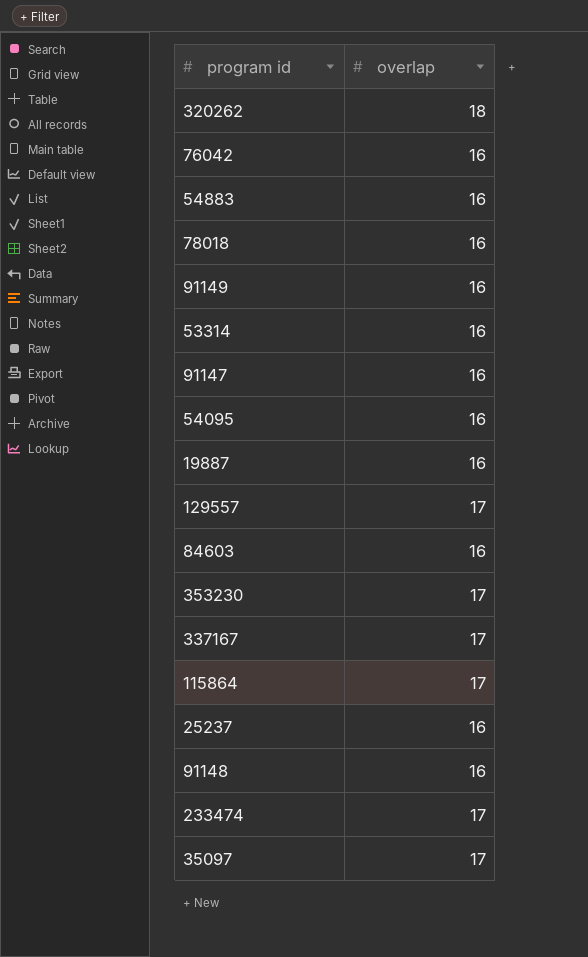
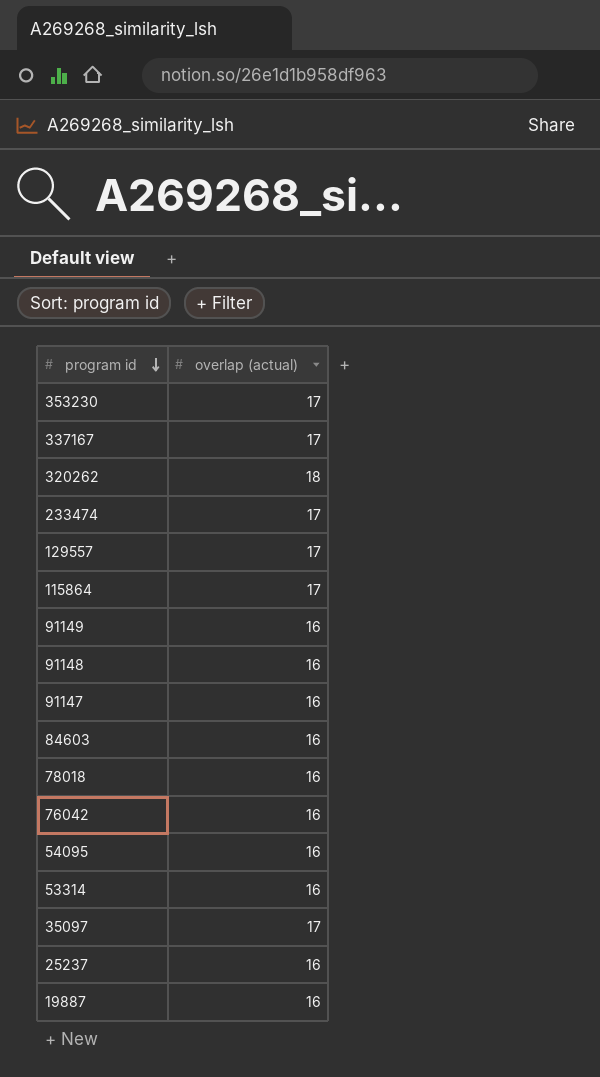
row order: none -> program id descending
column name: overlap -> overlap (actual)
row 54883: 16 -> none

